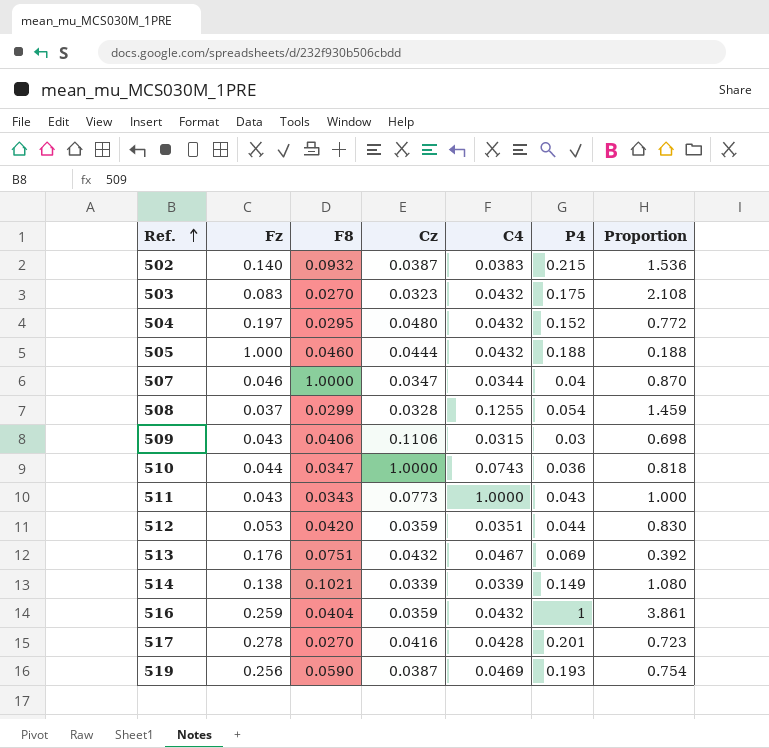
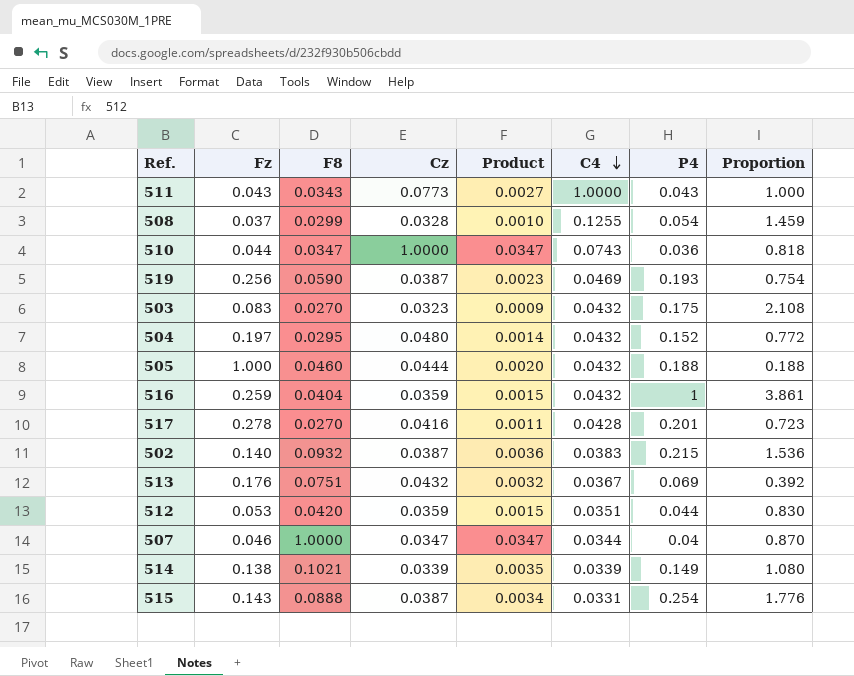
row order: Ref. ascending -> C4 descending
column Product | formula: none -> [F8] * [Cz]
row 509: 0.043 | 0.0406 | 0.1106 | 0.0315 | 0.03 | 0.698 -> none
513 | C4: 0.0467 -> 0.0367
row 515: none -> 0.143 | 0.0888 | 0.0387 | 0.0034 | 0.0331 | 0.254 | 1.776

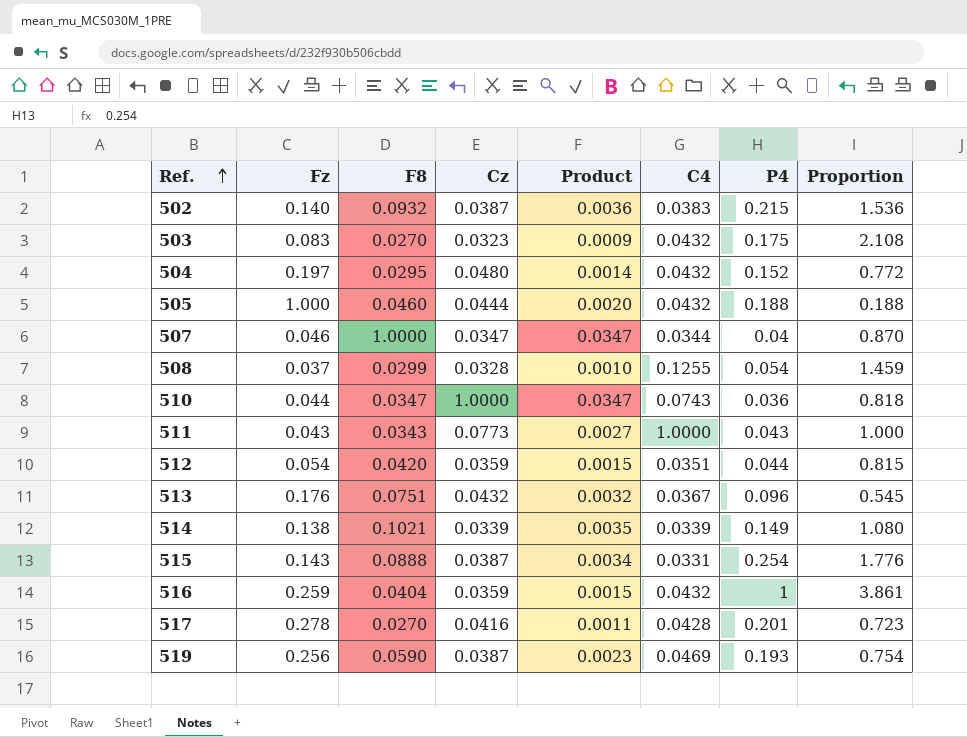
row order: C4 descending -> Ref. ascending
512 | Fz: 0.053 -> 0.054
512 | Proportion: 0.830 -> 0.815
513 | P4: 0.069 -> 0.096
513 | Proportion: 0.392 -> 0.545

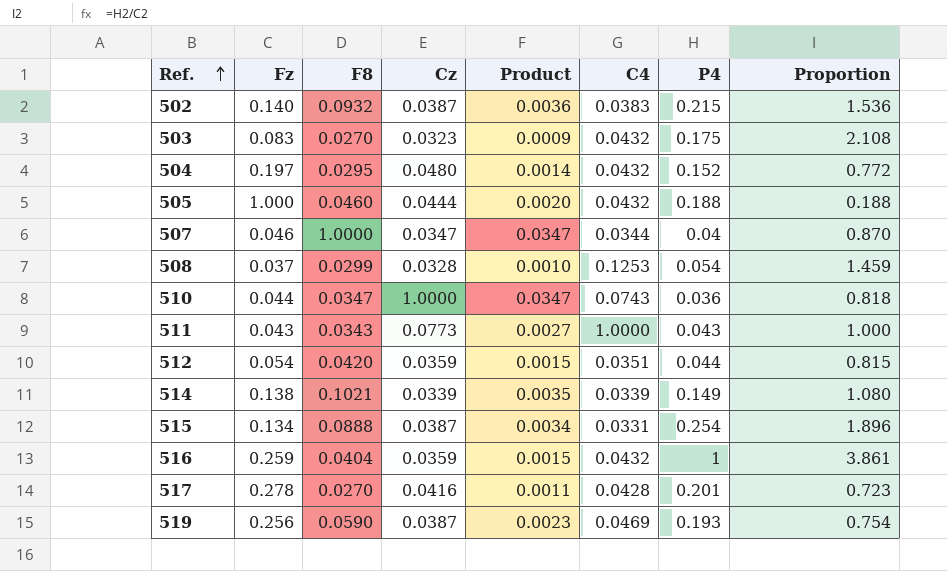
row 513: 0.176 | 0.0751 | 0.0432 | 0.0032 | 0.0367 | 0.096 | 0.545 -> none
508 | C4: 0.1255 -> 0.1253
515 | Fz: 0.143 -> 0.134
515 | Proportion: 1.776 -> 1.896

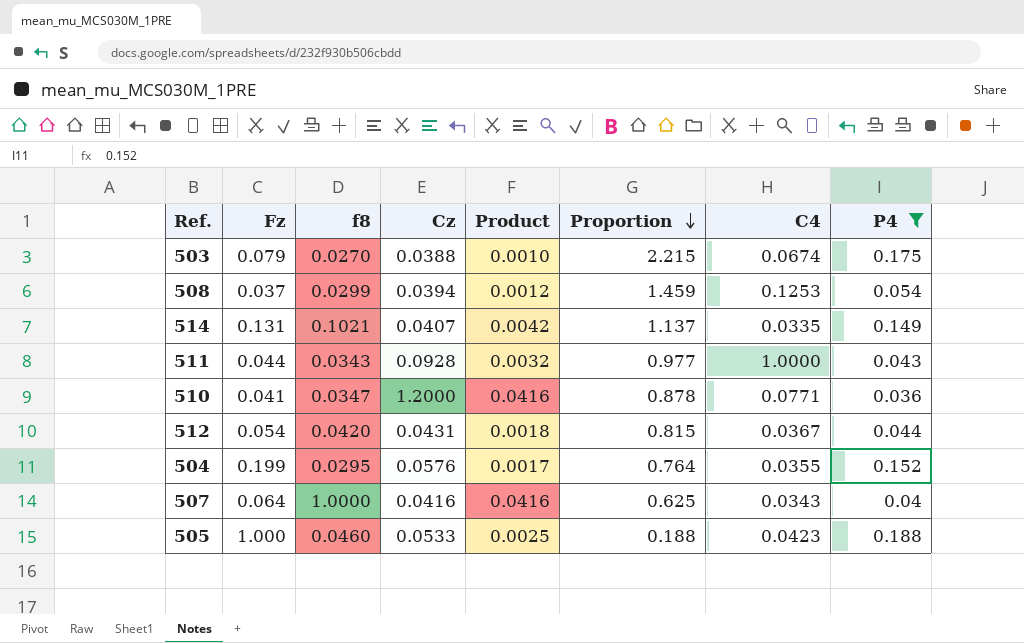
filter: none -> P4 <= 0.188
row order: Ref. ascending -> Proportion descending
column name: F8 -> f8
column Proportion | position: 8 -> 6
503 | Fz: 0.083 -> 0.079
503 | Cz: 0.0323 -> 0.0388
503 | Product: 0.0009 -> 0.0010
503 | Proportion: 2.108 -> 2.215
503 | C4: 0.0432 -> 0.0674
508 | Cz: 0.0328 -> 0.0394
508 | Product: 0.0010 -> 0.0012
514 | Fz: 0.138 -> 0.131
514 | Cz: 0.0339 -> 0.0407
514 | Product: 0.0035 -> 0.0042
514 | Proportion: 1.080 -> 1.137
514 | C4: 0.0339 -> 0.0335
511 | Fz: 0.043 -> 0.044
511 | Cz: 0.0773 -> 0.0928
511 | Product: 0.0027 -> 0.0032
511 | Proportion: 1.000 -> 0.977
510 | Fz: 0.044 -> 0.041
510 | Cz: 1.0000 -> 1.2000
510 | Product: 0.0347 -> 0.0416
510 | Proportion: 0.818 -> 0.878
510 | C4: 0.0743 -> 0.0771
512 | Cz: 0.0359 -> 0.0431
512 | Product: 0.0015 -> 0.0018
512 | C4: 0.0351 -> 0.0367
504 | Fz: 0.197 -> 0.199
504 | Cz: 0.0480 -> 0.0576
504 | Product: 0.0014 -> 0.0017
504 | Proportion: 0.772 -> 0.764
504 | C4: 0.0432 -> 0.0355
507 | Fz: 0.046 -> 0.064
507 | Cz: 0.0347 -> 0.0416
507 | Product: 0.0347 -> 0.0416
507 | Proportion: 0.870 -> 0.625
507 | C4: 0.0344 -> 0.0343
505 | Cz: 0.0444 -> 0.0533
505 | Product: 0.0020 -> 0.0025
505 | C4: 0.0432 -> 0.0423

